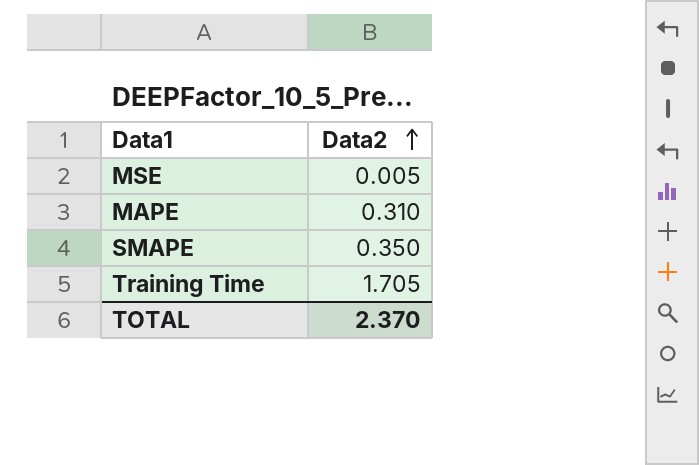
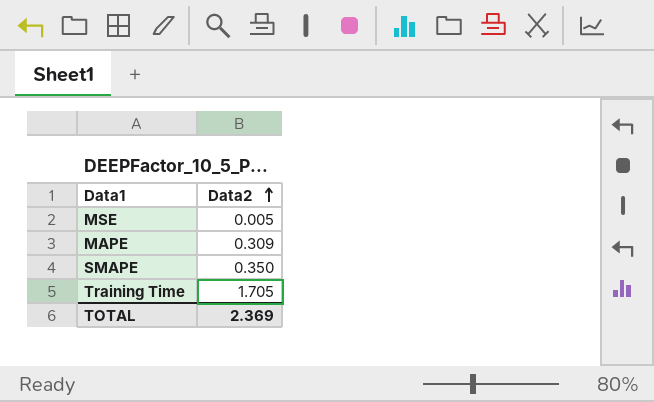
MAPE | Data2: 0.310 -> 0.309
TOTAL | Data2: 2.370 -> 2.369

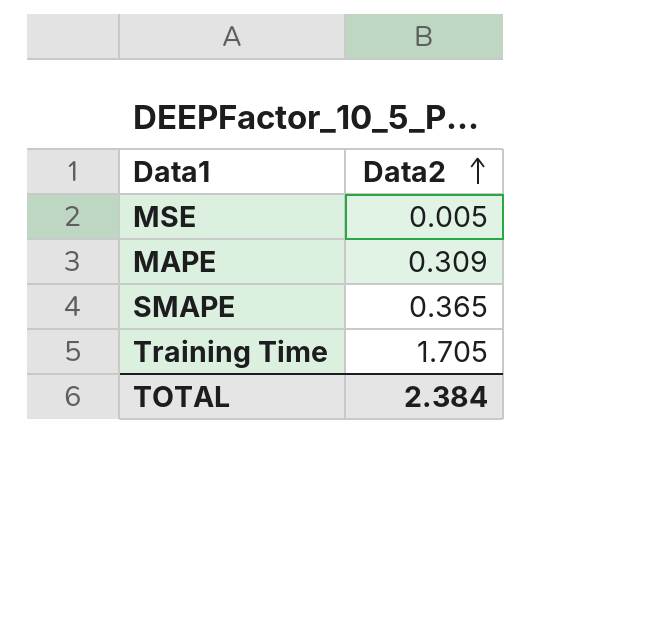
SMAPE | Data2: 0.350 -> 0.365
TOTAL | Data2: 2.369 -> 2.384

